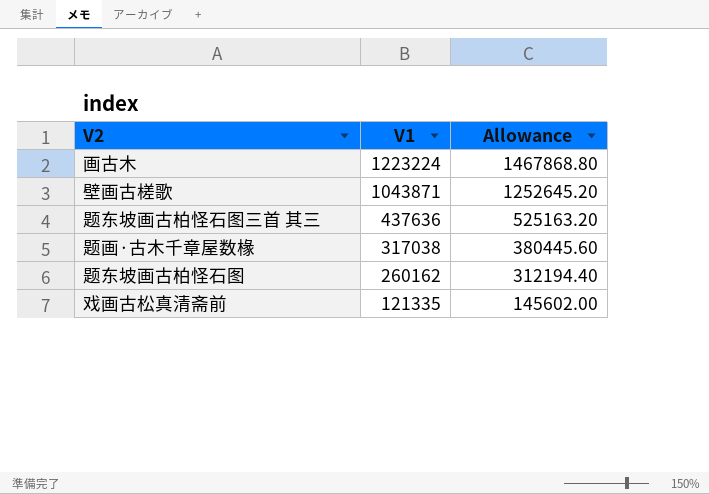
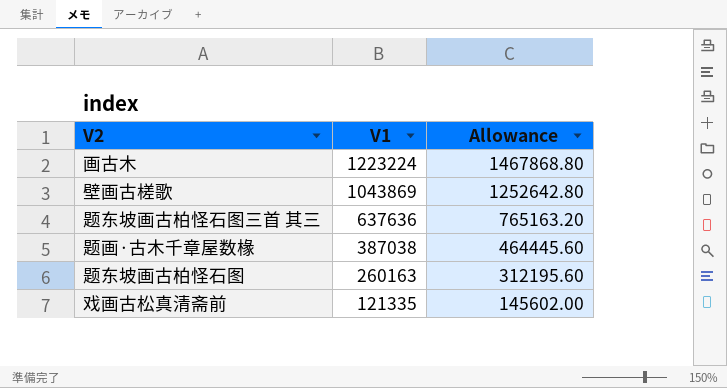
壁画古槎歌 | V1: 1043871 -> 1043869
壁画古槎歌 | Allowance: 1252645.20 -> 1252642.80
题东坡画古柏怪石图三首 其三 | V1: 437636 -> 637636
题东坡画古柏怪石图三首 其三 | Allowance: 525163.20 -> 765163.20
题画·古木千章屋数椽 | V1: 317038 -> 387038
题画·古木千章屋数椽 | Allowance: 380445.60 -> 464445.60
题东坡画古柏怪石图 | V1: 260162 -> 260163
题东坡画古柏怪石图 | Allowance: 312194.40 -> 312195.60

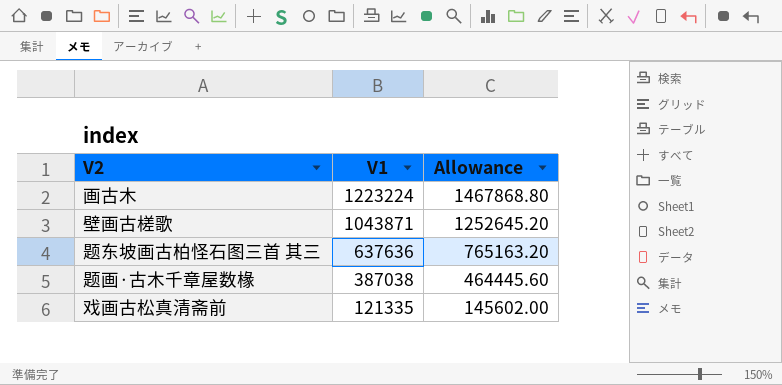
row 题东坡画古柏怪石图: 260163 | 312195.60 -> none
壁画古槎歌 | V1: 1043869 -> 1043871
壁画古槎歌 | Allowance: 1252642.80 -> 1252645.20

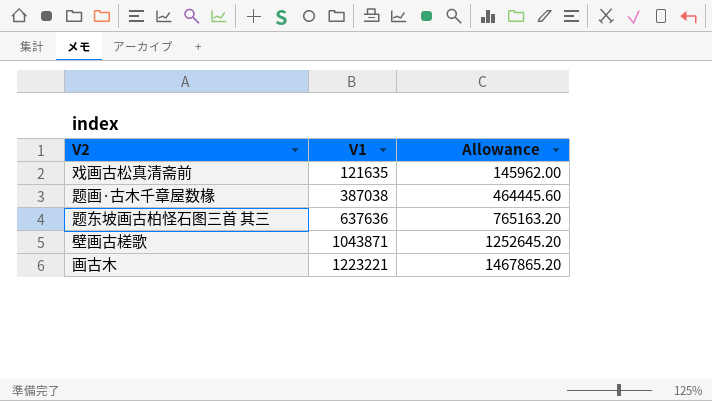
row order: V1 descending -> V1 ascending
戏画古松真清斋前 | V1: 121335 -> 121635
戏画古松真清斋前 | Allowance: 145602.00 -> 145962.00
画古木 | V1: 1223224 -> 1223221
画古木 | Allowance: 1467868.80 -> 1467865.20

